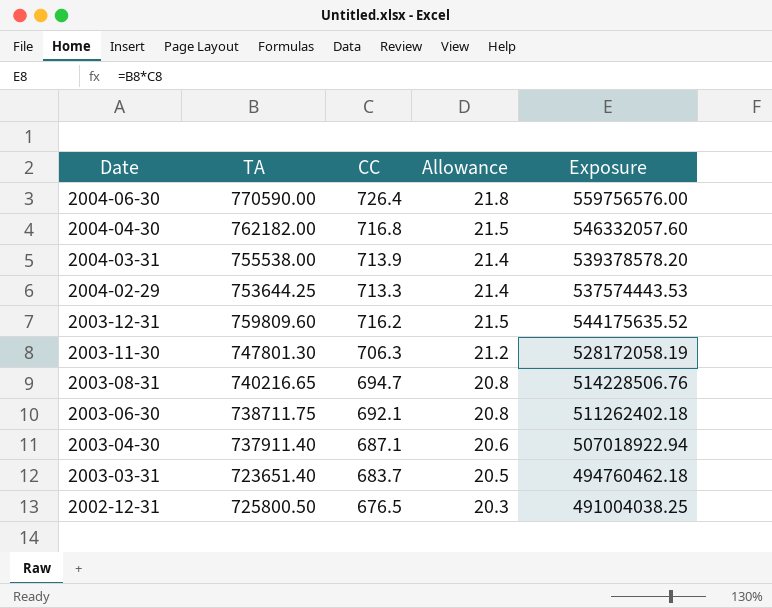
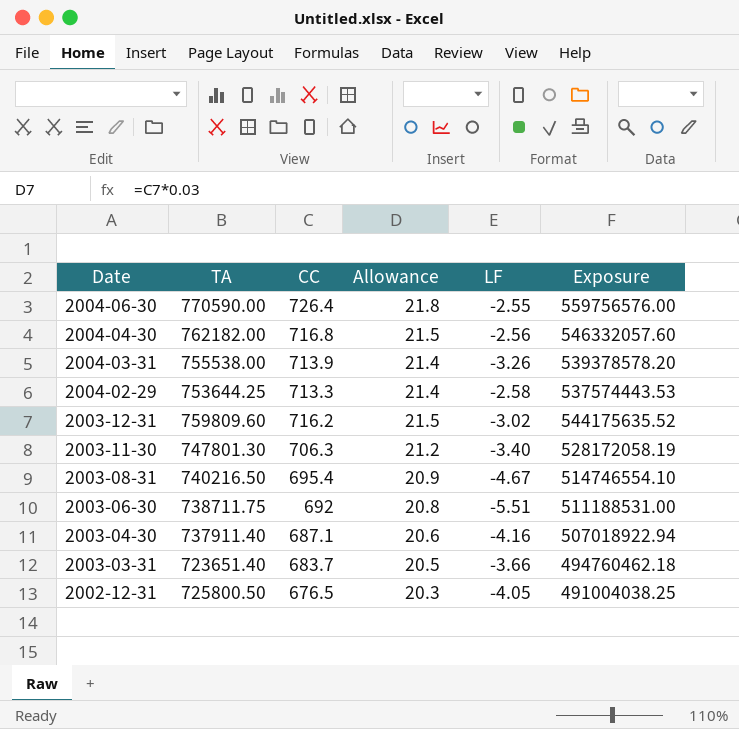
column LF | position: none -> 5
2003-08-31 | TA: 740216.65 -> 740216.50
2003-08-31 | CC: 694.7 -> 695.4
2003-08-31 | Allowance: 20.8 -> 20.9
2003-08-31 | Exposure: 514228506.76 -> 514746554.10
2003-06-30 | CC: 692.1 -> 692
2003-06-30 | Exposure: 511262402.18 -> 511188531.00

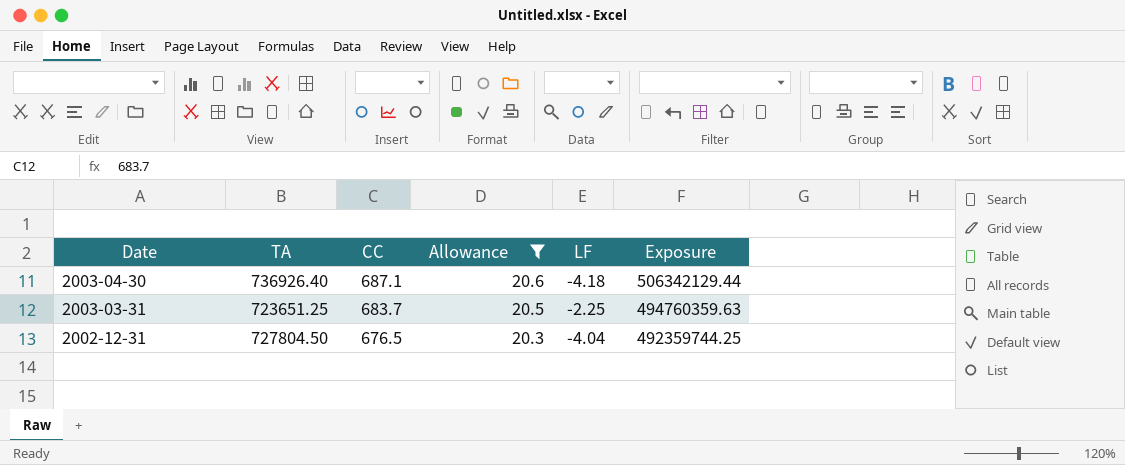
filter: none -> Allowance <= 20.6
2003-04-30 | TA: 737911.40 -> 736926.40
2003-04-30 | LF: -4.16 -> -4.18
2003-04-30 | Exposure: 507018922.94 -> 506342129.44
2003-03-31 | TA: 723651.40 -> 723651.25
2003-03-31 | LF: -3.66 -> -2.25
2003-03-31 | Exposure: 494760462.18 -> 494760359.63
2002-12-31 | TA: 725800.50 -> 727804.50
2002-12-31 | LF: -4.05 -> -4.04
2002-12-31 | Exposure: 491004038.25 -> 492359744.25

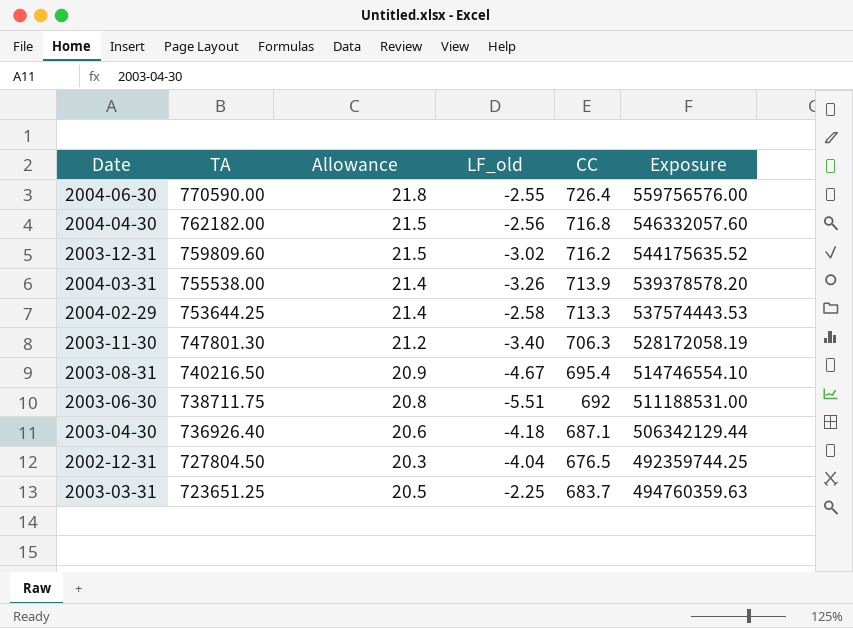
filter: Allowance <= 20.6 -> none
row order: Date descending -> TA descending
column name: LF -> LF_old
column CC | position: 3 -> 5

